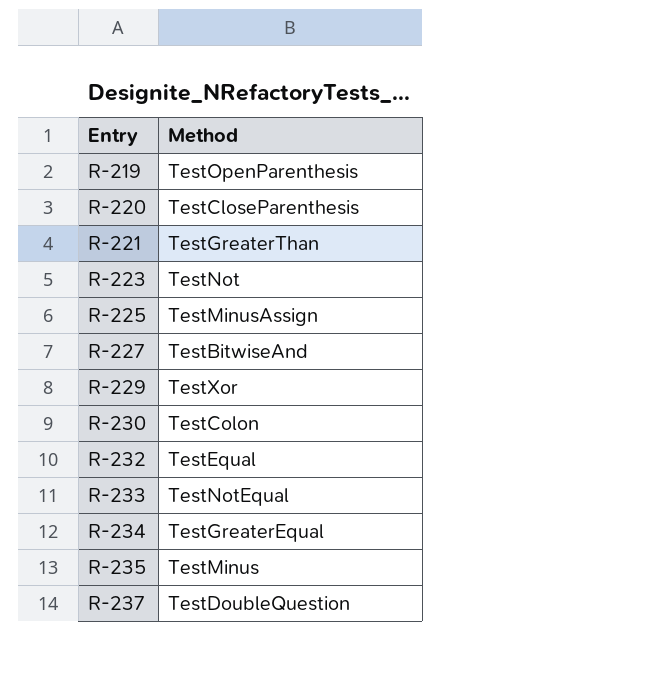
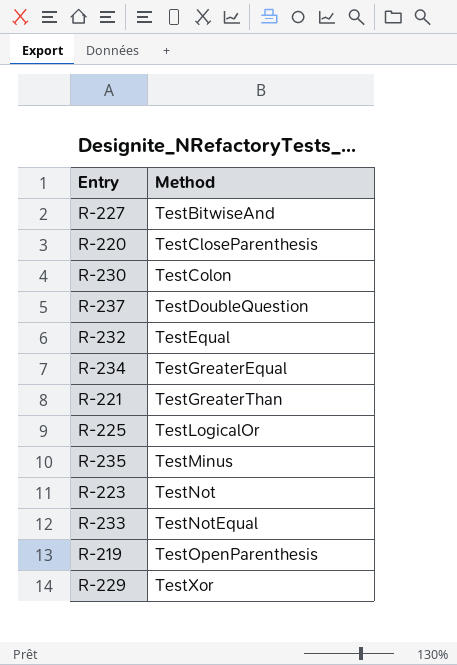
row order: Entry ascending -> Method ascending
R-225 | Method: TestMinusAssign -> TestLogicalOr

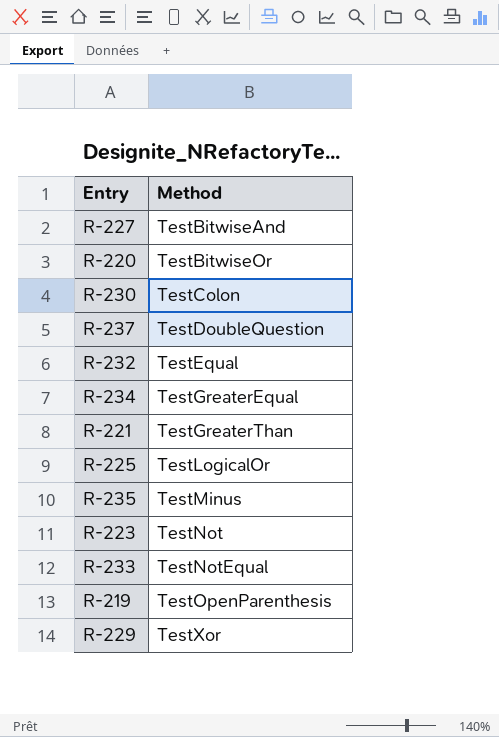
R-220 | Method: TestCloseParenthesis -> TestBitwiseOr

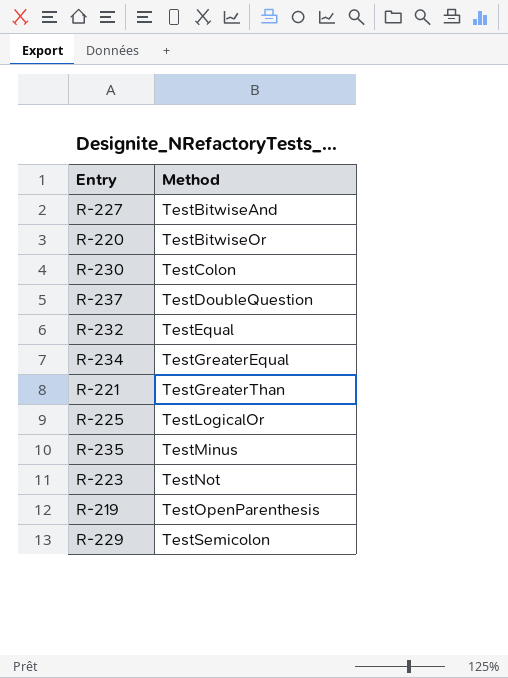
row R-233: TestNotEqual -> none
R-229 | Method: TestXor -> TestSemicolon

